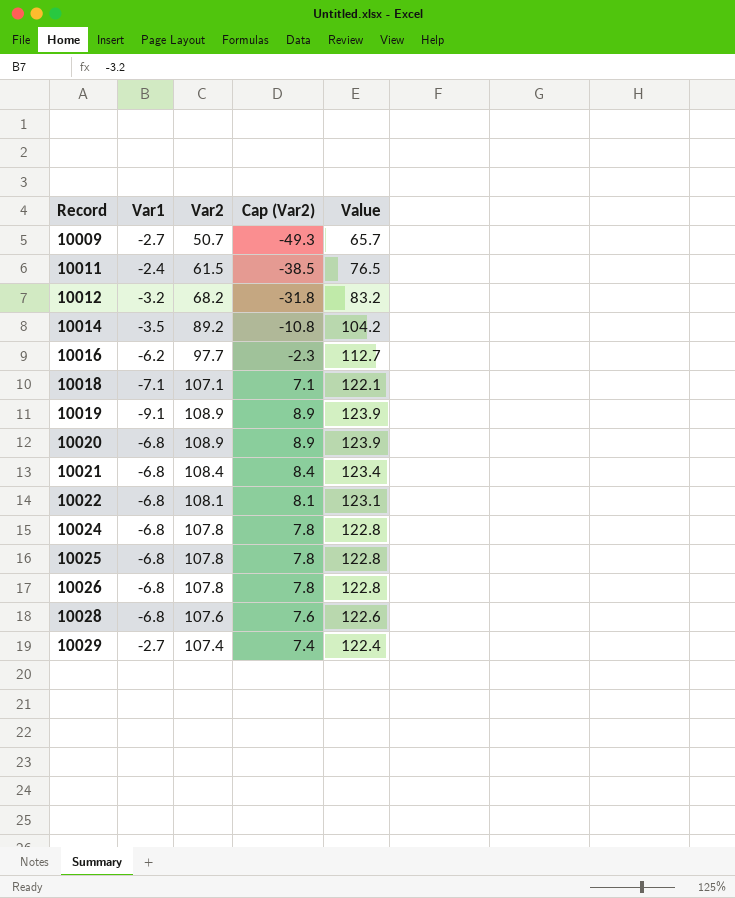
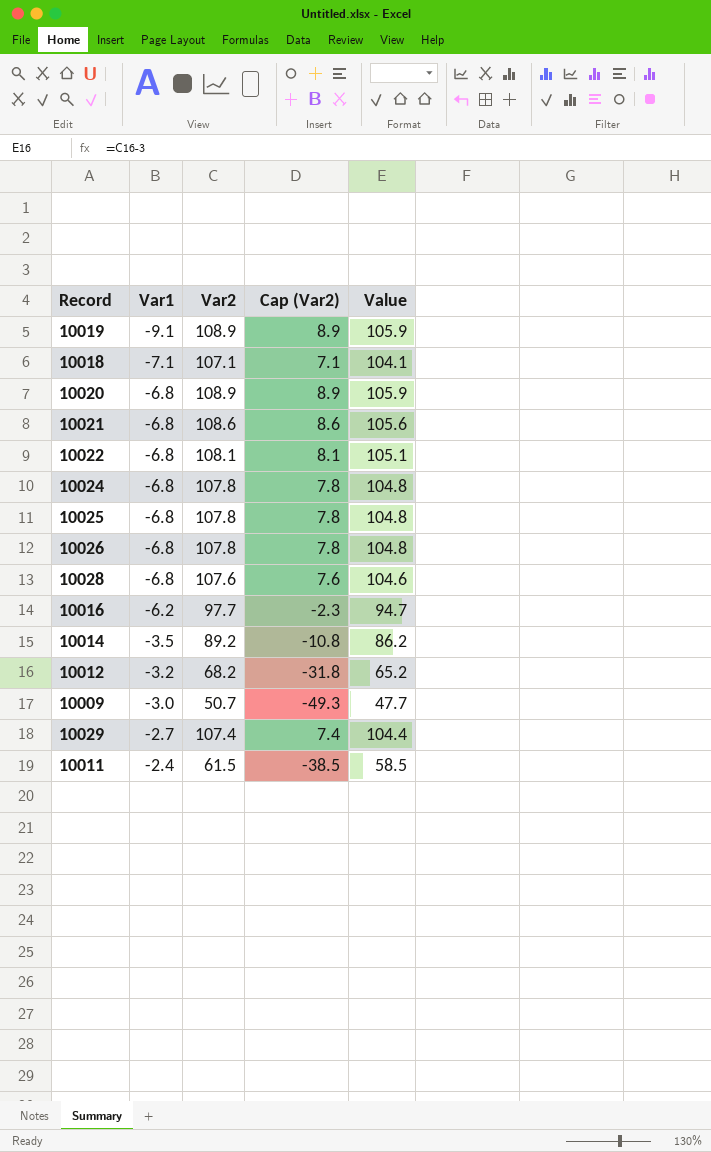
row order: Record ascending -> Var1 ascending
column Value | formula: [Var2] + 15 -> [Var2] - 3
10021 | Var2: 108.4 -> 108.6
10021 | Cap (Var2): 8.4 -> 8.6
10009 | Var1: -2.7 -> -3.0

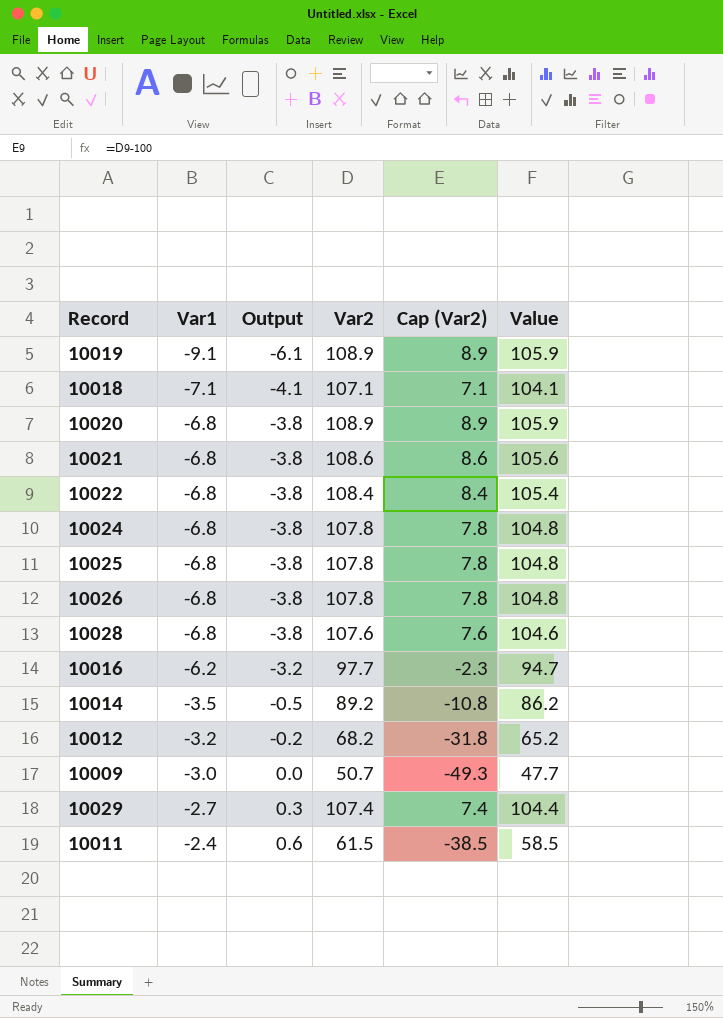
column Output | formula: none -> [Var1] + 3
10022 | Var2: 108.1 -> 108.4
10022 | Cap (Var2): 8.1 -> 8.4
10022 | Value: 105.1 -> 105.4

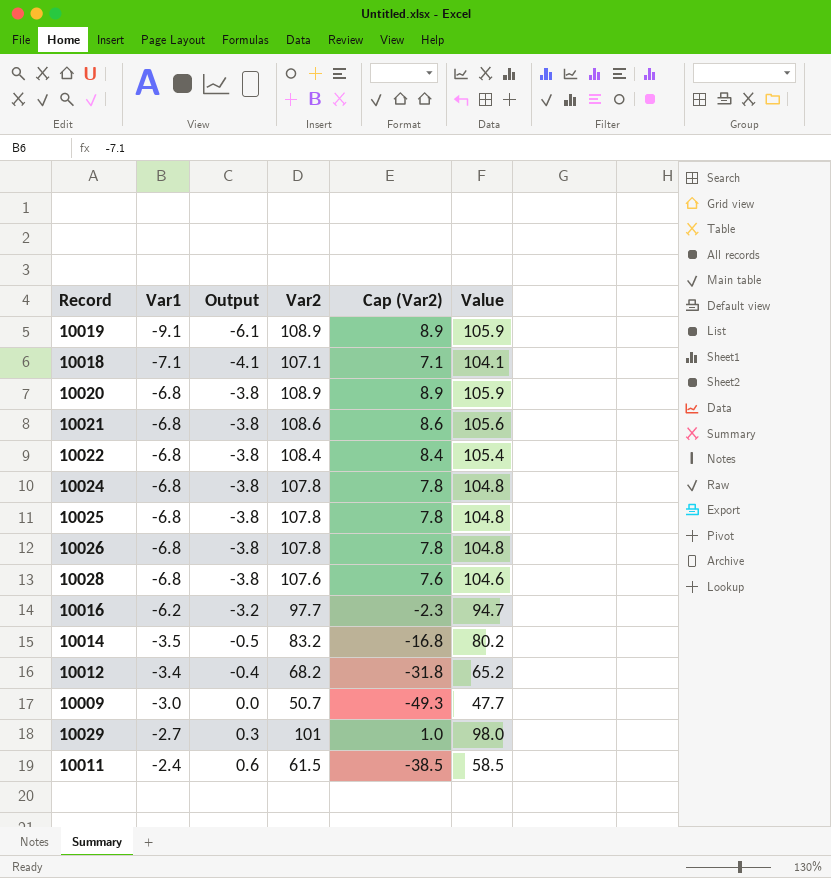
10014 | Var2: 89.2 -> 83.2
10014 | Cap (Var2): -10.8 -> -16.8
10014 | Value: 86.2 -> 80.2
10012 | Var1: -3.2 -> -3.4
10012 | Output: -0.2 -> -0.4
10029 | Var2: 107.4 -> 101
10029 | Cap (Var2): 7.4 -> 1.0
10029 | Value: 104.4 -> 98.0

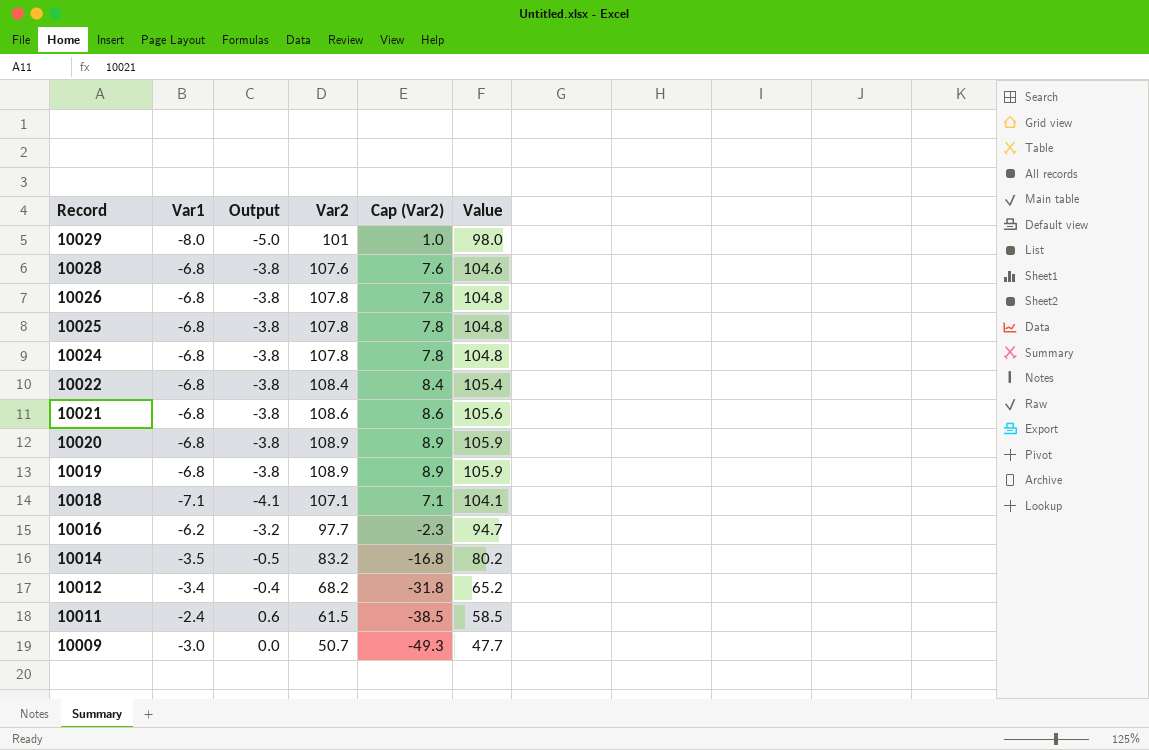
row order: Var1 ascending -> Record descending
10029 | Var1: -2.7 -> -8.0
10029 | Output: 0.3 -> -5.0
10019 | Var1: -9.1 -> -6.8
10019 | Output: -6.1 -> -3.8

